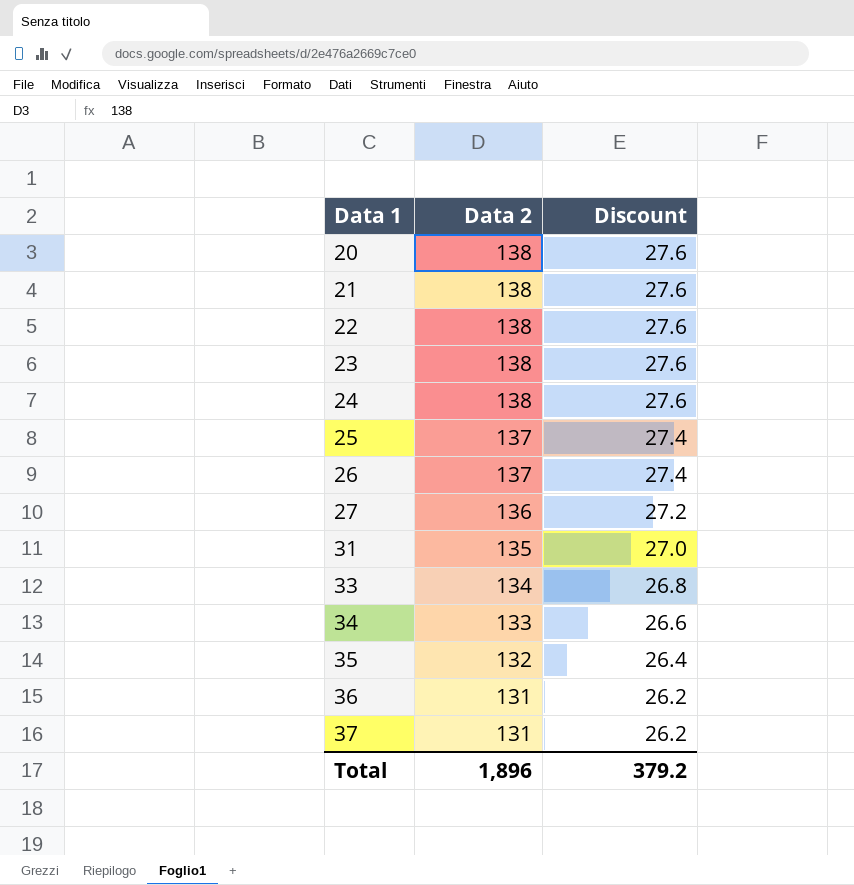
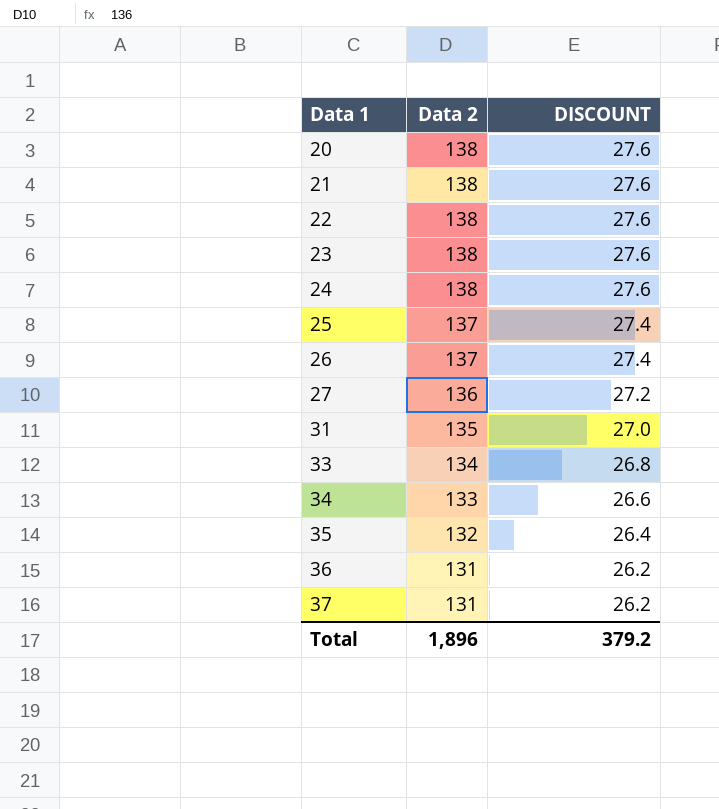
column name: Discount -> DISCOUNT

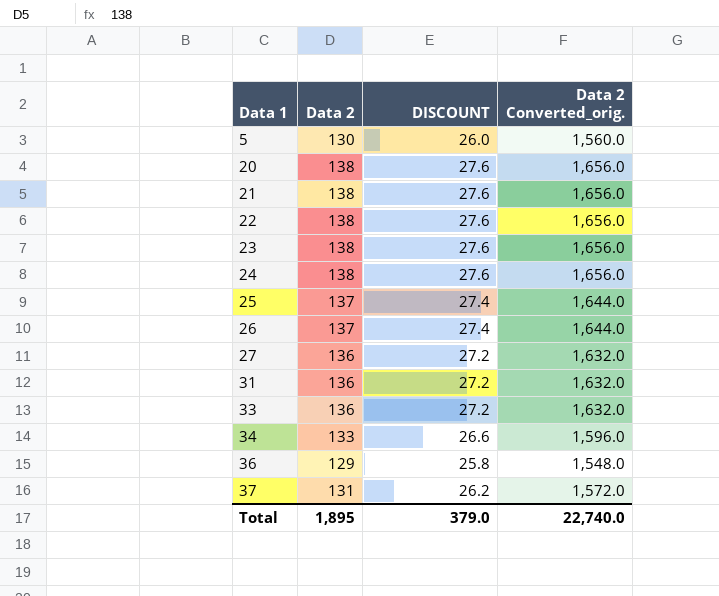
column Data 2 Converted_orig. | formula: none -> [Data 2] * 12
row 35: 132 | 26.4 -> none
row 5: none -> 130 | 26.0 | 1,560.0
31 | Data 2: 135 -> 136
31 | DISCOUNT: 27.0 -> 27.2
33 | Data 2: 134 -> 136
33 | DISCOUNT: 26.8 -> 27.2
36 | Data 2: 131 -> 129
36 | DISCOUNT: 26.2 -> 25.8
Total | Data 2: 1,896 -> 1,895
Total | DISCOUNT: 379.2 -> 379.0

